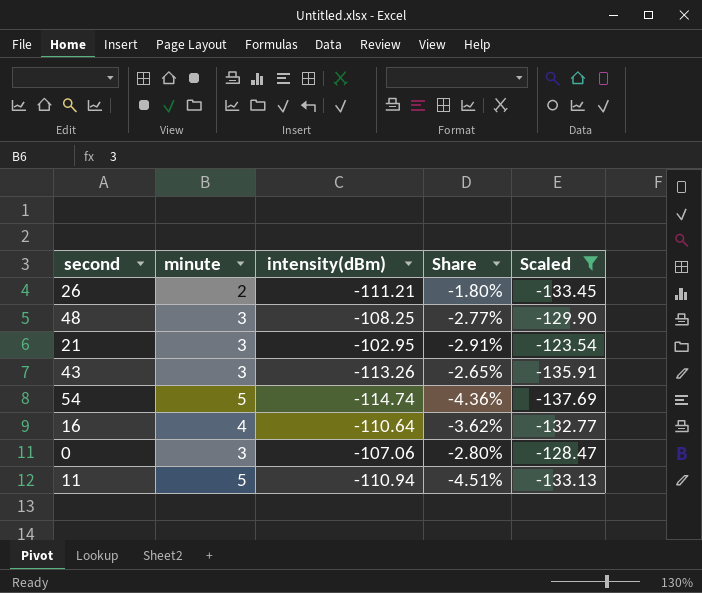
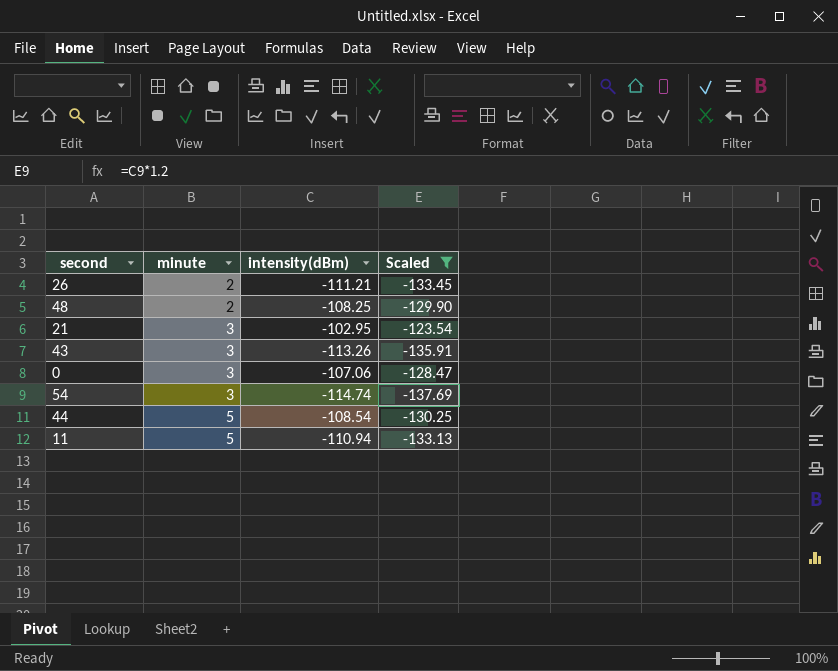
row order: none -> minute ascending
column Share | formula: [minute] / [intensity(dBm)] -> none
row 16: 4 | -110.64 | -3.62% | -132.77 -> none
48 | minute: 3 -> 2
54 | minute: 5 -> 3
row 44: none -> 5 | -108.54 | -130.25

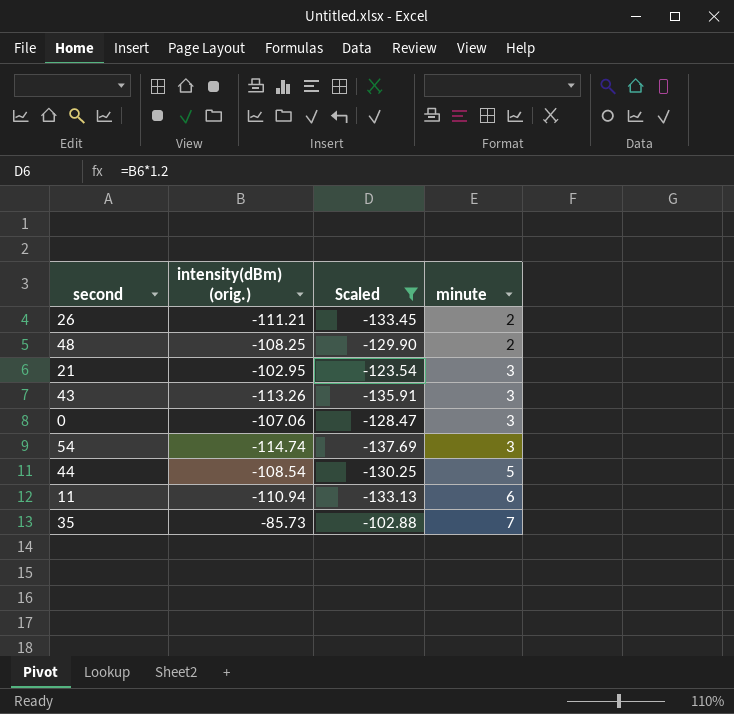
column name: intensity(dBm) -> intensity(dBm) (orig.)
column minute | position: 2 -> 4
11 | minute: 5 -> 6
row 35: none -> -85.73 | -102.88 | 7

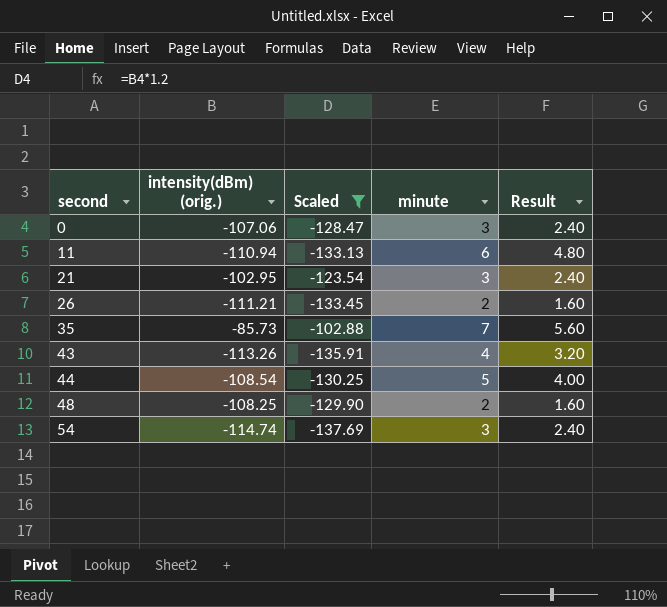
row order: minute ascending -> second ascending
column Result | formula: none -> [minute] * 0.8
43 | minute: 3 -> 4

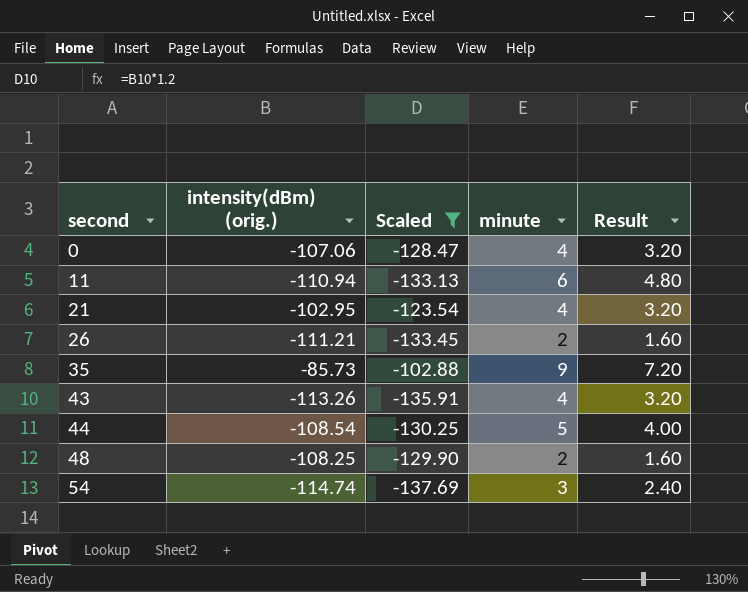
0 | minute: 3 -> 4
0 | Result: 2.40 -> 3.20
21 | minute: 3 -> 4
21 | Result: 2.40 -> 3.20
35 | minute: 7 -> 9
35 | Result: 5.60 -> 7.20

